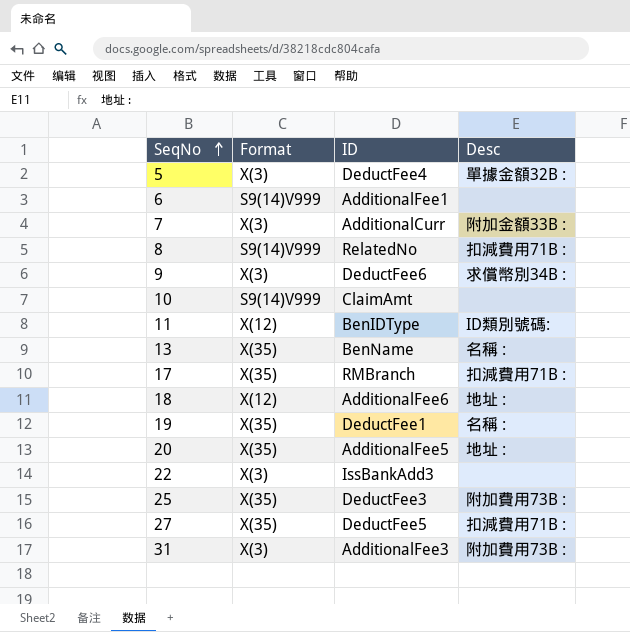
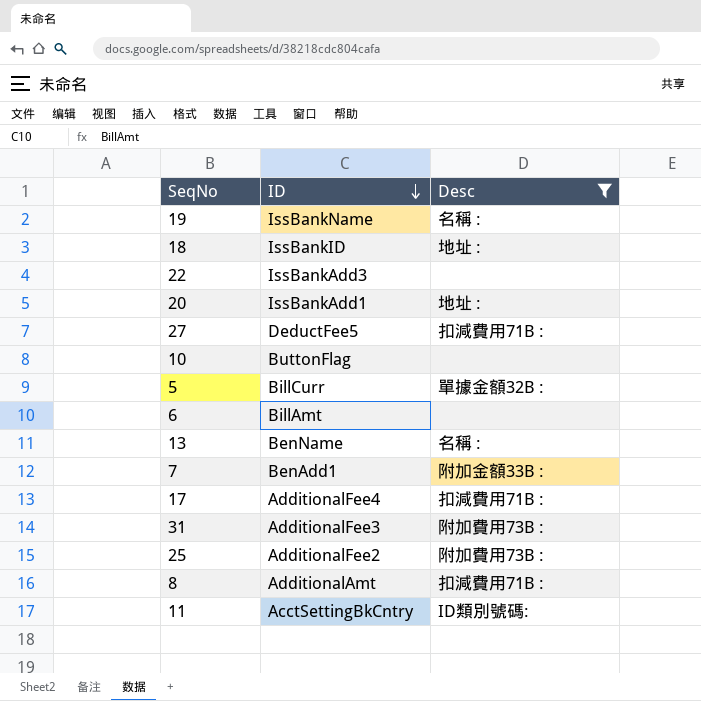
filter: none -> Desc != 求償幣別34B :
row order: SeqNo ascending -> ID descending
column Format | position: 2 -> none
19 | ID: DeductFee1 -> IssBankName
18 | ID: AdditionalFee6 -> IssBankID
20 | ID: AdditionalFee5 -> IssBankAdd1
10 | ID: ClaimAmt -> ButtonFlag
5 | ID: DeductFee4 -> BillCurr
6 | ID: AdditionalFee1 -> BillAmt
7 | ID: AdditionalCurr -> BenAdd1
17 | ID: RMBranch -> AdditionalFee4
25 | ID: DeductFee3 -> AdditionalFee2
8 | ID: RelatedNo -> AdditionalAmt
11 | ID: BenIDType -> AcctSettingBkCntry

